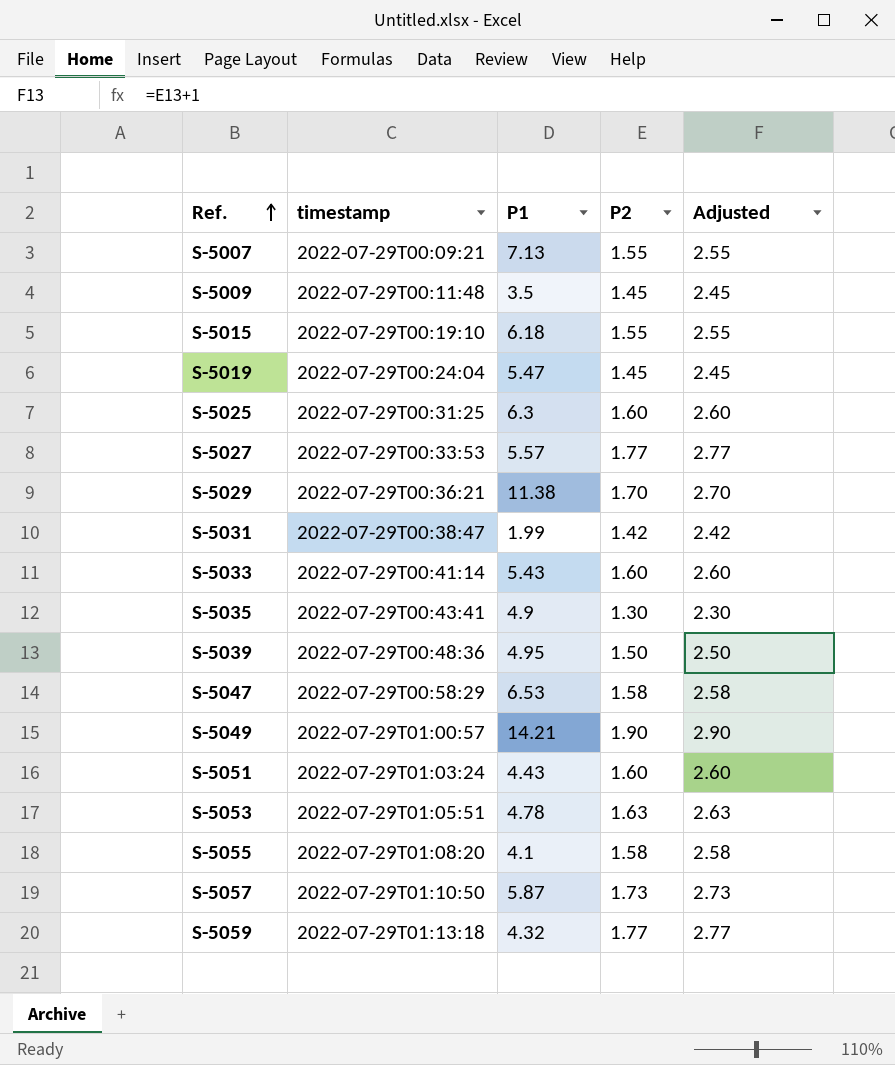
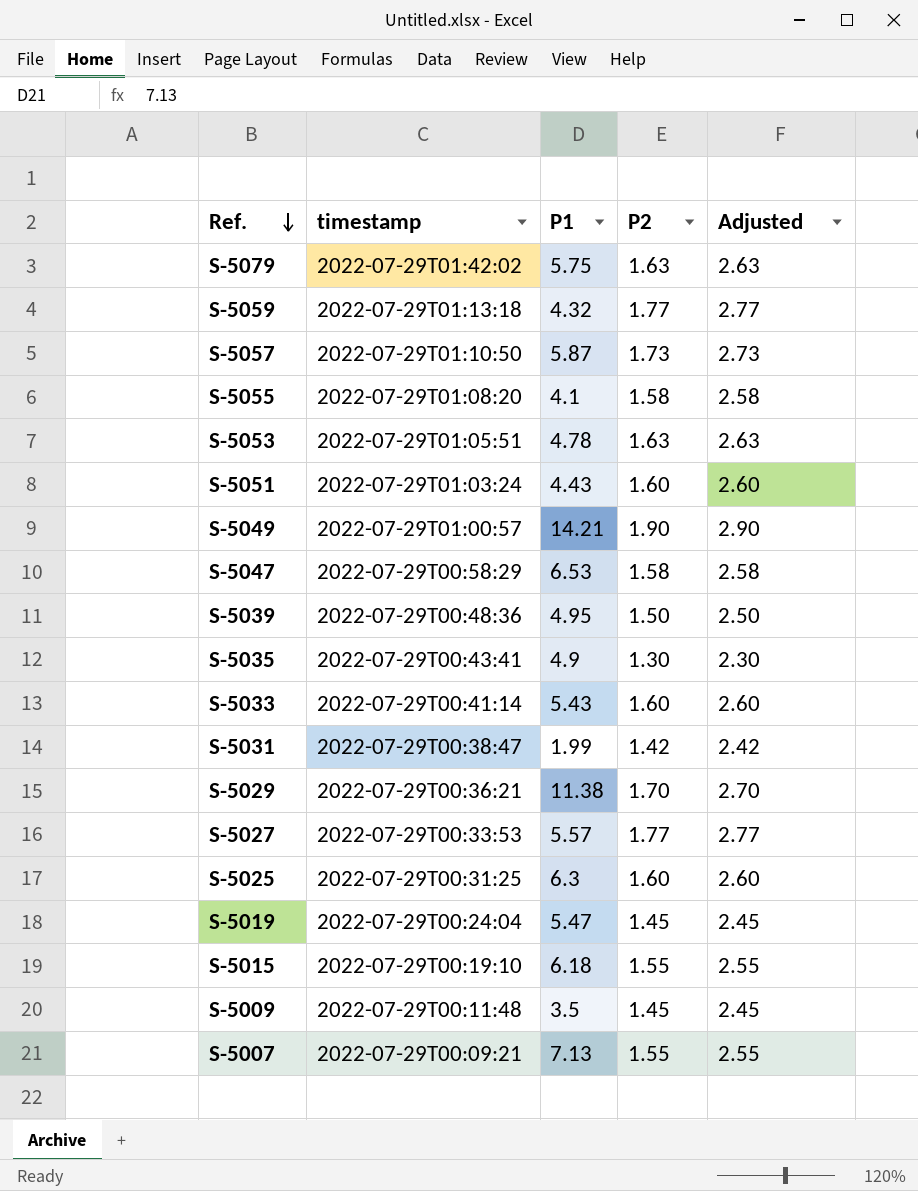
row order: Ref. ascending -> Ref. descending
row S-5079: none -> 2022-07-29T01:42:02 | 5.75 | 1.63 | 2.63

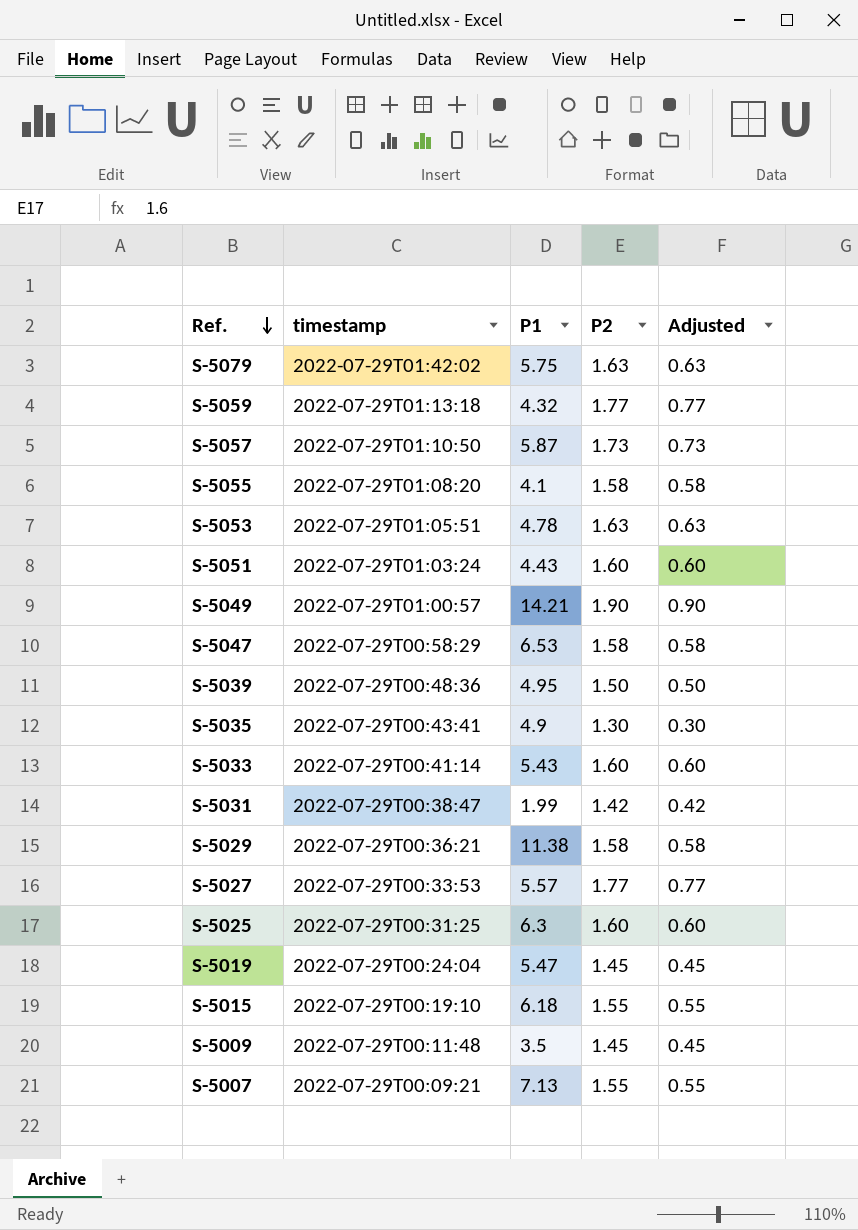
column Adjusted | formula: [P2] + 1 -> [P2] - 1
S-5029 | P2: 1.70 -> 1.58

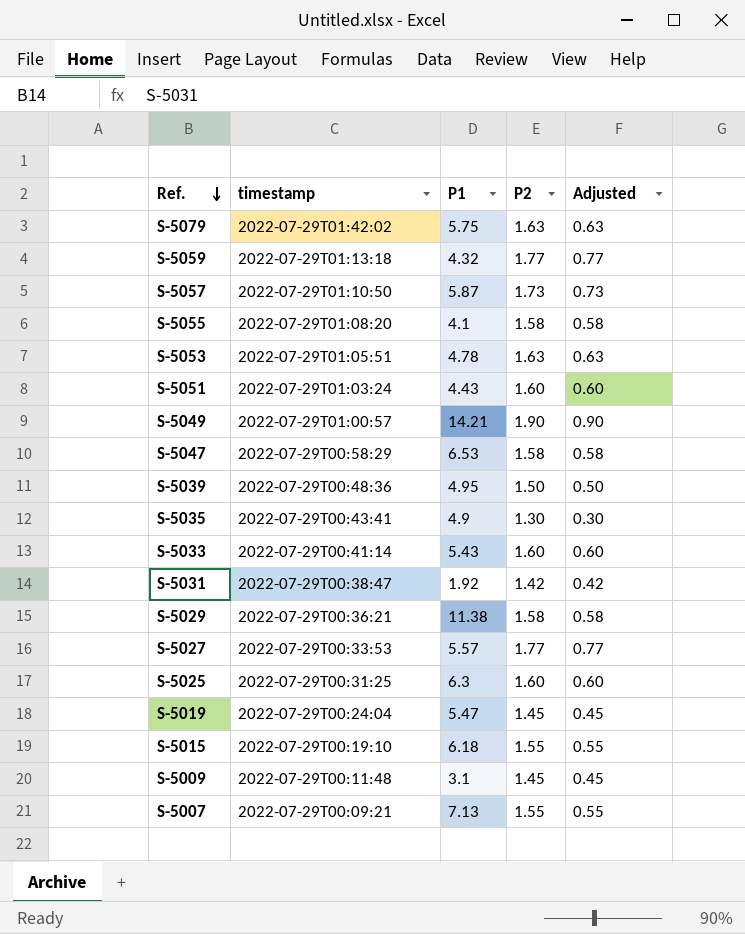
S-5031 | P1: 1.99 -> 1.92
S-5009 | P1: 3.5 -> 3.1

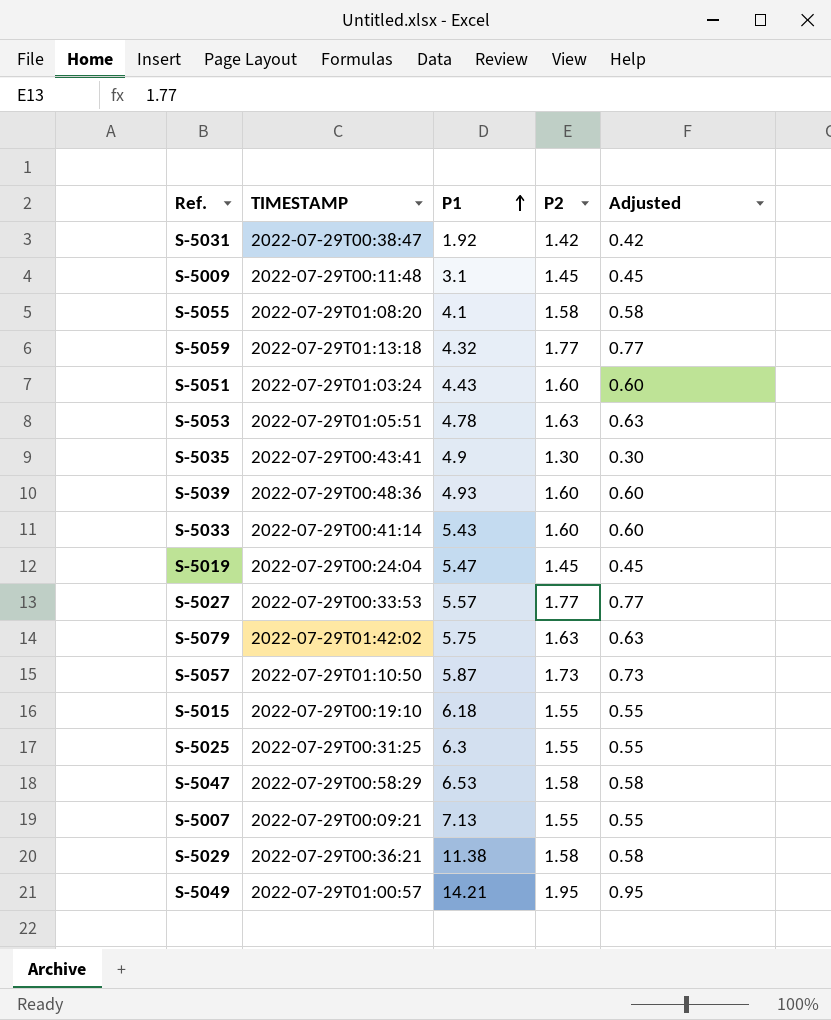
row order: Ref. descending -> P1 ascending
column name: timestamp -> TIMESTAMP
S-5039 | P1: 4.95 -> 4.93
S-5039 | P2: 1.50 -> 1.60
S-5039 | Adjusted: 0.50 -> 0.60
S-5025 | P2: 1.60 -> 1.55
S-5025 | Adjusted: 0.60 -> 0.55
S-5049 | P2: 1.90 -> 1.95
S-5049 | Adjusted: 0.90 -> 0.95

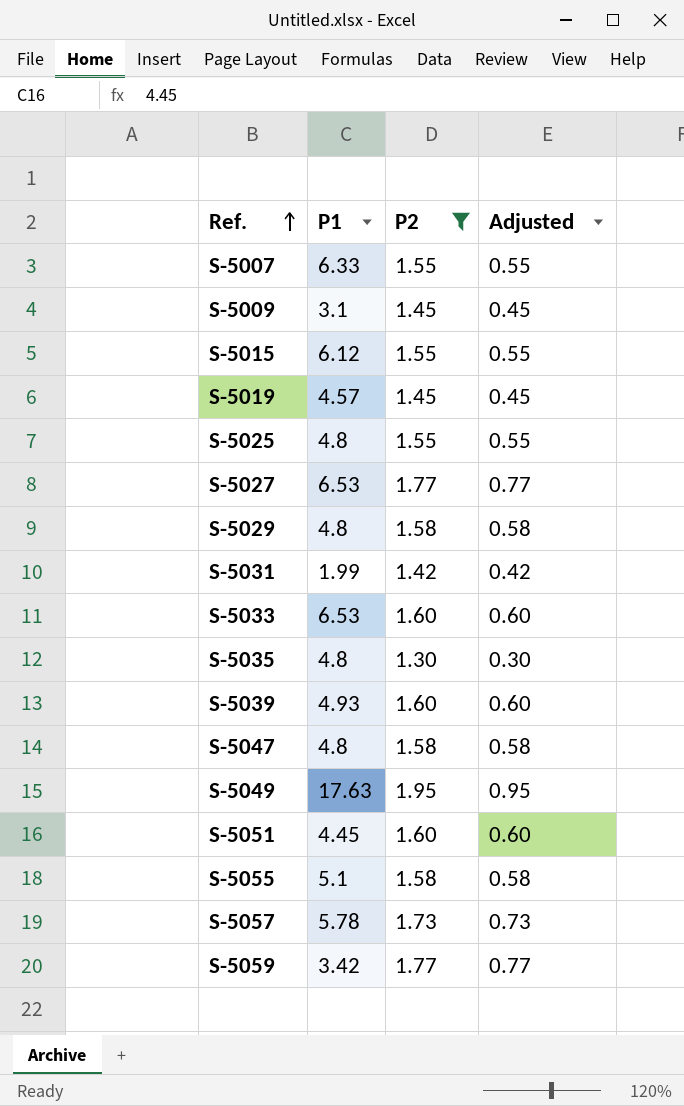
filter: none -> P2 != 1.63
row order: P1 ascending -> Ref. ascending
column TIMESTAMP | position: 2 -> none
S-5007 | P1: 7.13 -> 6.33
S-5015 | P1: 6.18 -> 6.12
S-5019 | P1: 5.47 -> 4.57
S-5025 | P1: 6.3 -> 4.8
S-5027 | P1: 5.57 -> 6.53
S-5029 | P1: 11.38 -> 4.8
S-5031 | P1: 1.92 -> 1.99
S-5033 | P1: 5.43 -> 6.53
S-5035 | P1: 4.9 -> 4.8
S-5047 | P1: 6.53 -> 4.8
S-5049 | P1: 14.21 -> 17.63
S-5051 | P1: 4.43 -> 4.45
S-5055 | P1: 4.1 -> 5.1
S-5057 | P1: 5.87 -> 5.78
S-5059 | P1: 4.32 -> 3.42

